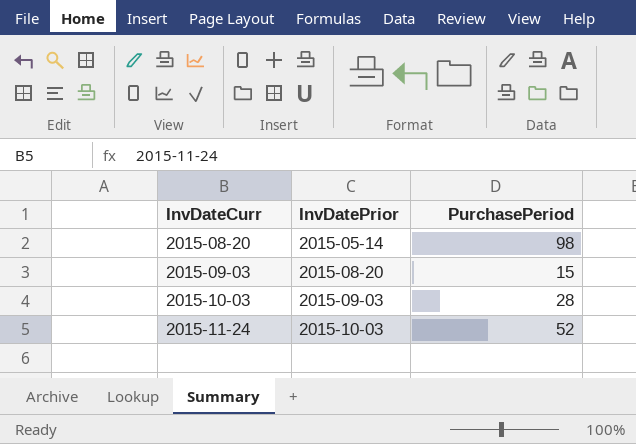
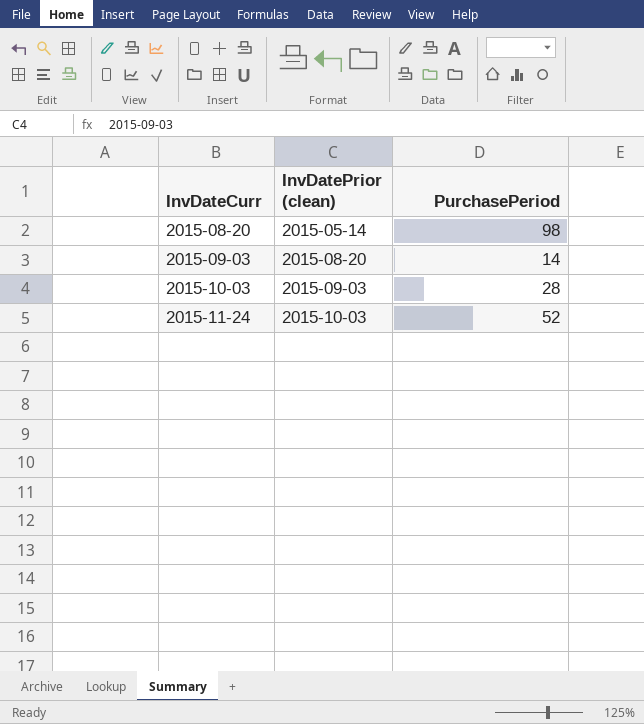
column name: InvDatePrior -> InvDatePrior (clean)
2015-09-03 | PurchasePeriod: 15 -> 14

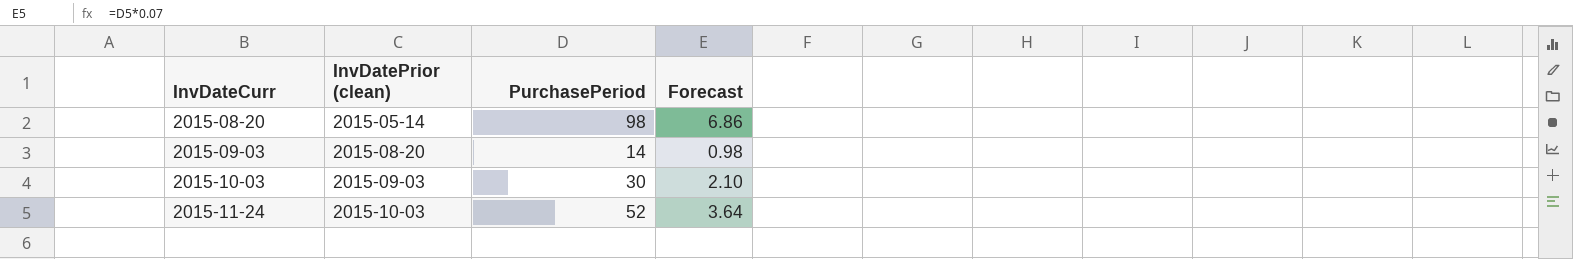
column Forecast | formula: none -> [PurchasePeriod] * 0.07
2015-10-03 | PurchasePeriod: 28 -> 30

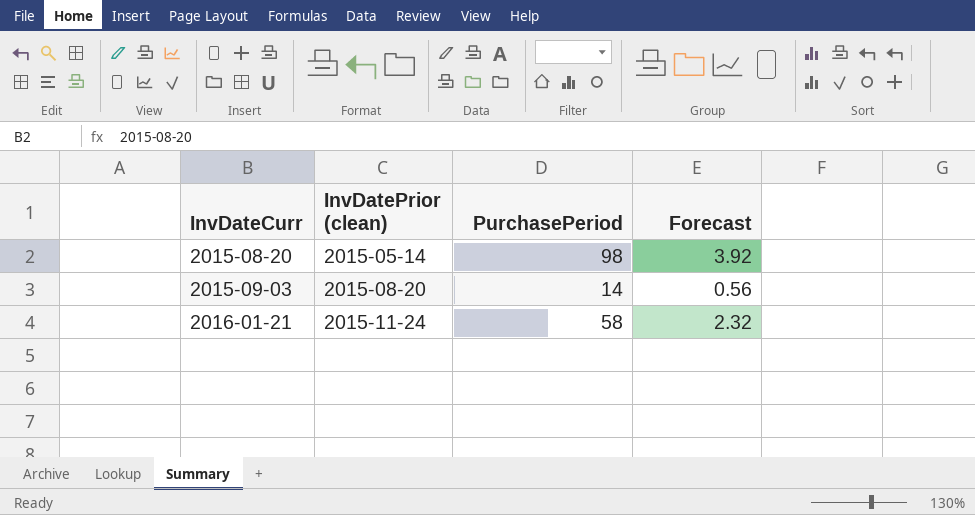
column Forecast | formula: [PurchasePeriod] * 0.07 -> [PurchasePeriod] * 0.04
row 2015-10-03: 2015-09-03 | 30 | 2.10 -> none
row 2015-11-24: 2015-10-03 | 52 | 3.64 -> none
row 2016-01-21: none -> 2015-11-24 | 58 | 2.32

